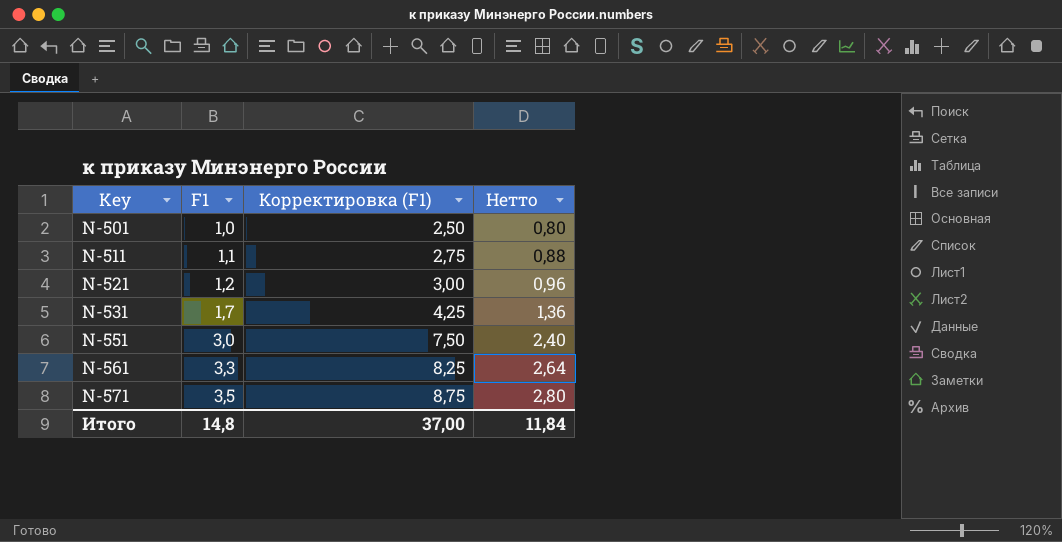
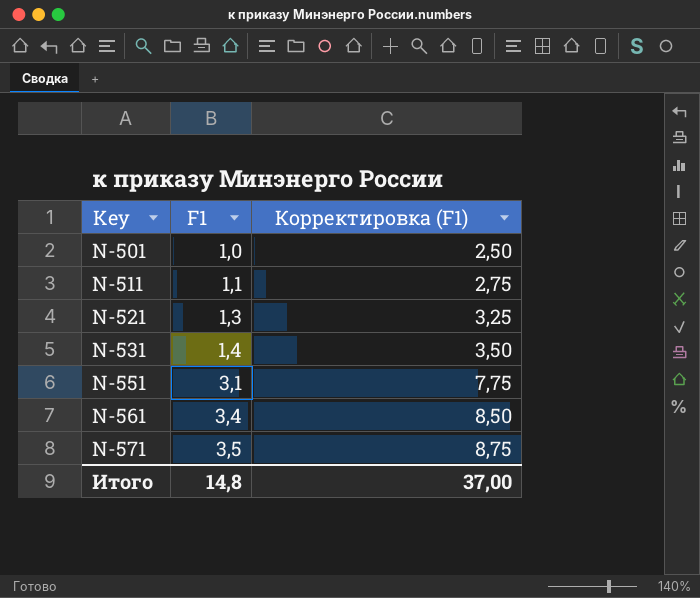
column Нетто | formula: [F1] * 0,8 -> none
N-521 | F1: 1,2 -> 1,3
N-521 | Корректировка (F1): 3,00 -> 3,25
N-531 | F1: 1,7 -> 1,4
N-531 | Корректировка (F1): 4,25 -> 3,50
N-551 | F1: 3,0 -> 3,1
N-551 | Корректировка (F1): 7,50 -> 7,75
N-561 | F1: 3,3 -> 3,4
N-561 | Корректировка (F1): 8,25 -> 8,50

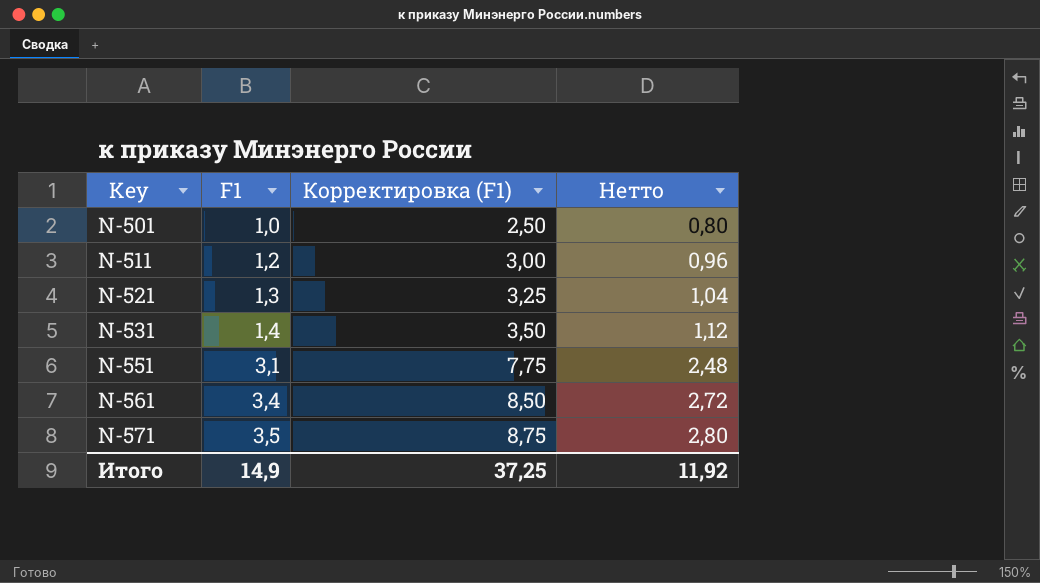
column Нетто | formula: none -> [F1] * 0,8
N-511 | F1: 1,1 -> 1,2
N-511 | Корректировка (F1): 2,75 -> 3,00
Итого | F1: 14,8 -> 14,9
Итого | Корректировка (F1): 37,00 -> 37,25

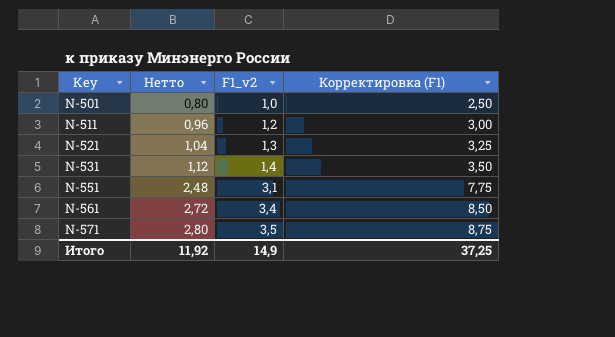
column Нетто | position: 4 -> 2
column name: F1 -> F1_v2

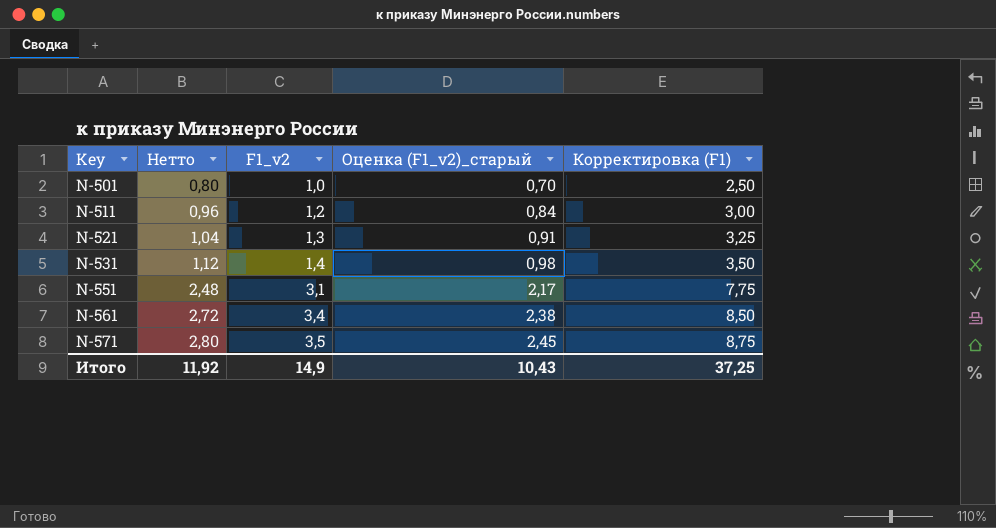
column Оценка (F1_v2)_старый | formula: none -> [F1_v2] * 0,7

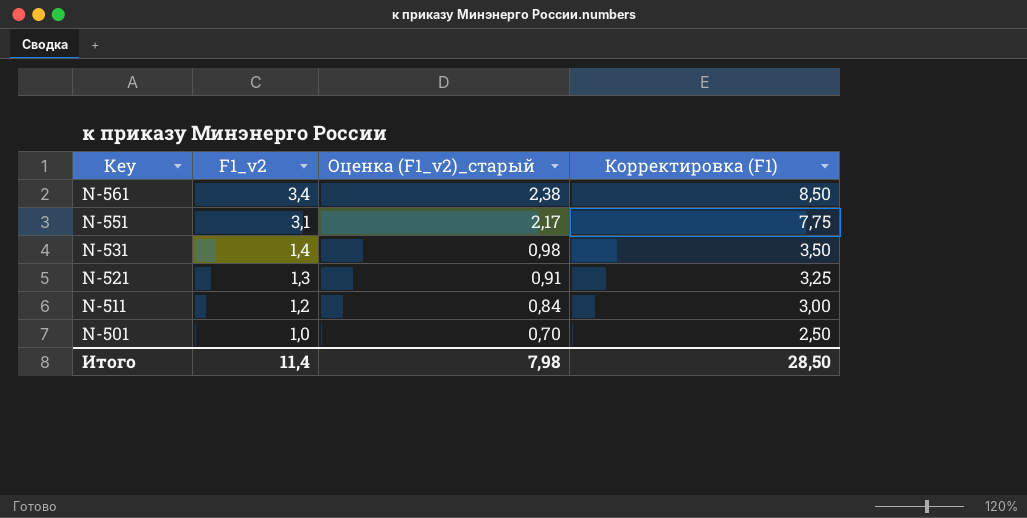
row order: Key ascending -> Key descending
column Нетто | formula: [F1_v2] * 0,8 -> none
row N-571: 2,80 | 3,5 | 2,45 | 8,75 -> none
Итого | F1_v2: 14,9 -> 11,4
Итого | Оценка (F1_v2)_старый: 10,43 -> 7,98
Итого | Корректировка (F1): 37,25 -> 28,50

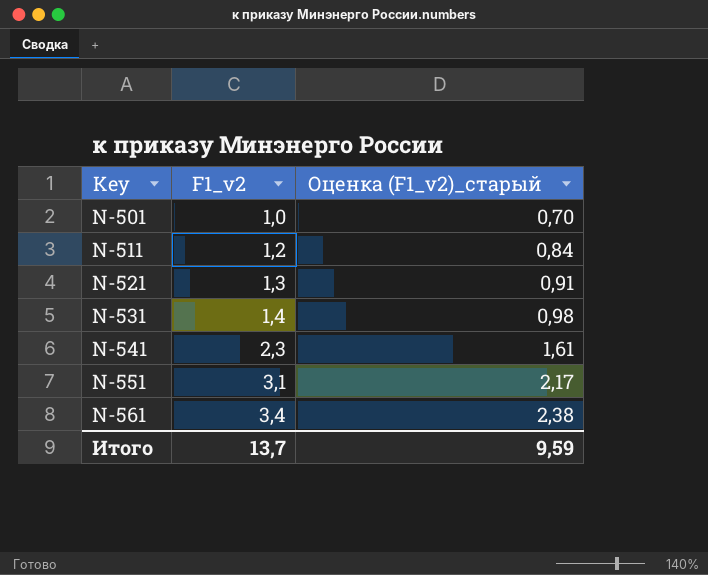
row order: Key descending -> Key ascending
column Корректировка (F1) | formula: [F1_v2] * 2,5 -> none
row N-541: none -> 2,3 | 1,61
Итого | F1_v2: 11,4 -> 13,7
Итого | Оценка (F1_v2)_старый: 7,98 -> 9,59

